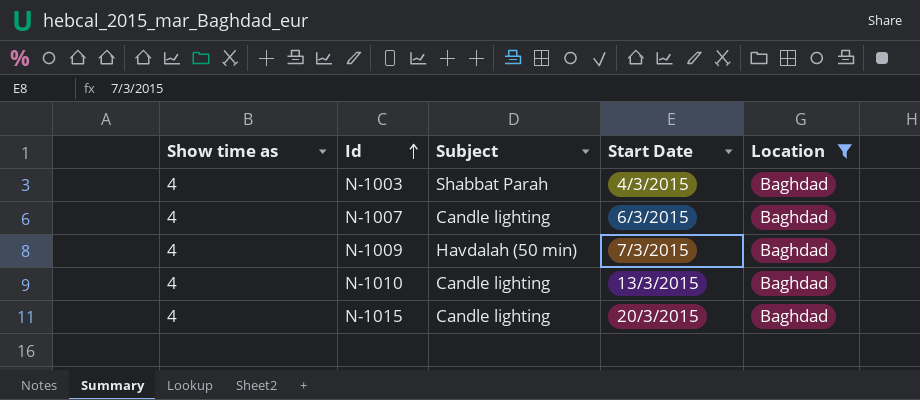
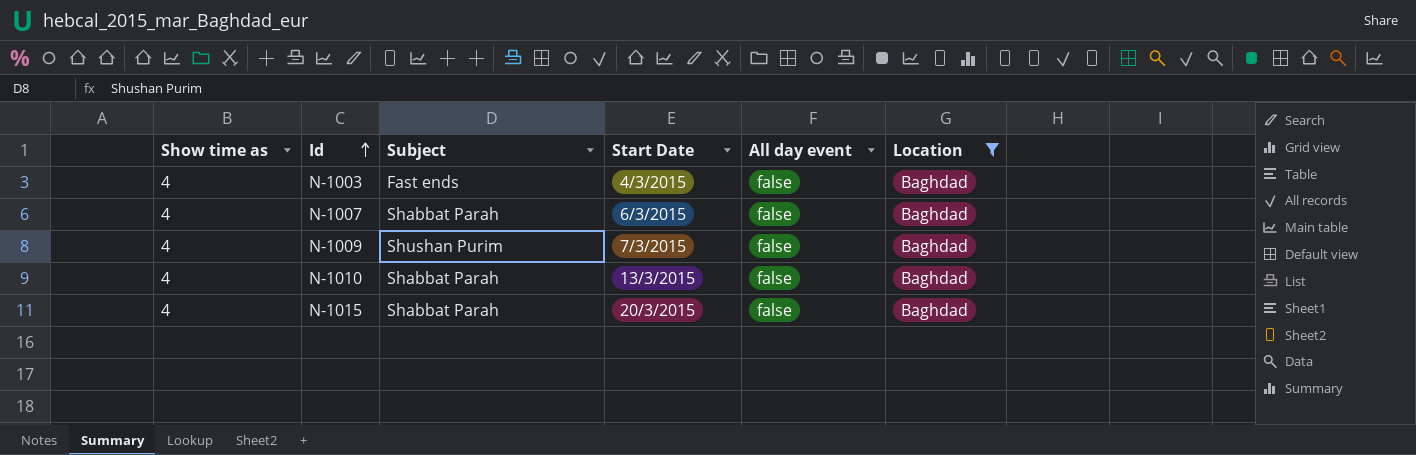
column All day event | position: none -> 5
N-1003 | Subject: Shabbat Parah -> Fast ends
N-1007 | Subject: Candle lighting -> Shabbat Parah
N-1009 | Subject: Havdalah (50 min) -> Shushan Purim
N-1010 | Subject: Candle lighting -> Shabbat Parah
N-1015 | Subject: Candle lighting -> Shabbat Parah

